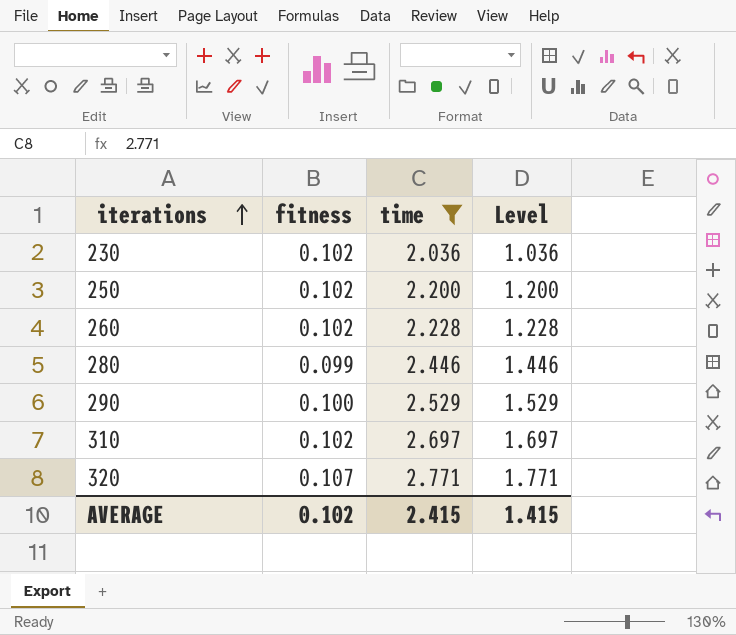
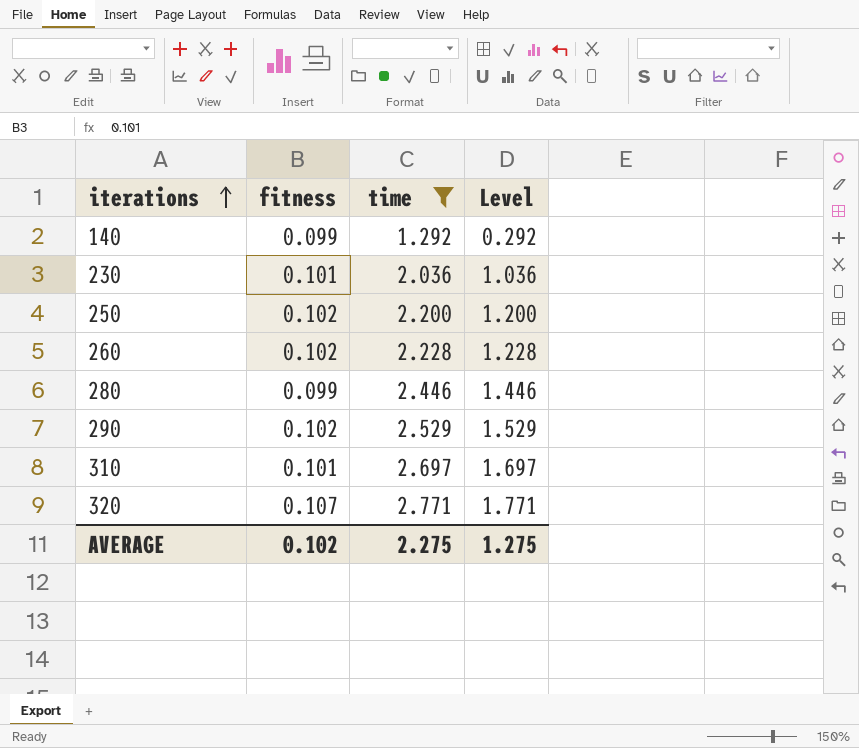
row 140: none -> 0.099 | 1.292 | 0.292
230 | fitness: 0.102 -> 0.101
290 | fitness: 0.100 -> 0.102
310 | fitness: 0.102 -> 0.101
AVERAGE | time: 2.415 -> 2.275
AVERAGE | Level: 1.415 -> 1.275

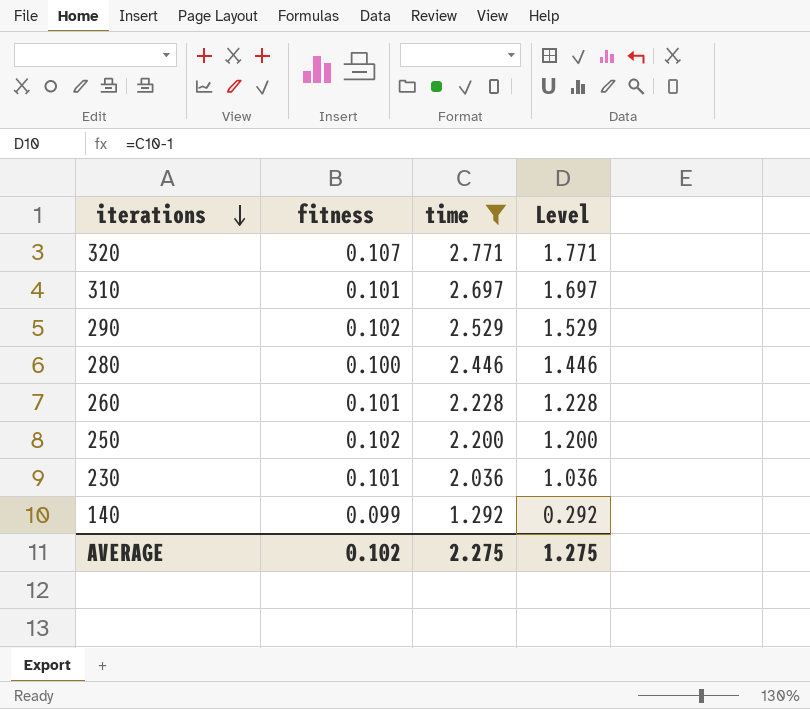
row order: iterations ascending -> iterations descending
280 | fitness: 0.099 -> 0.100
260 | fitness: 0.102 -> 0.101

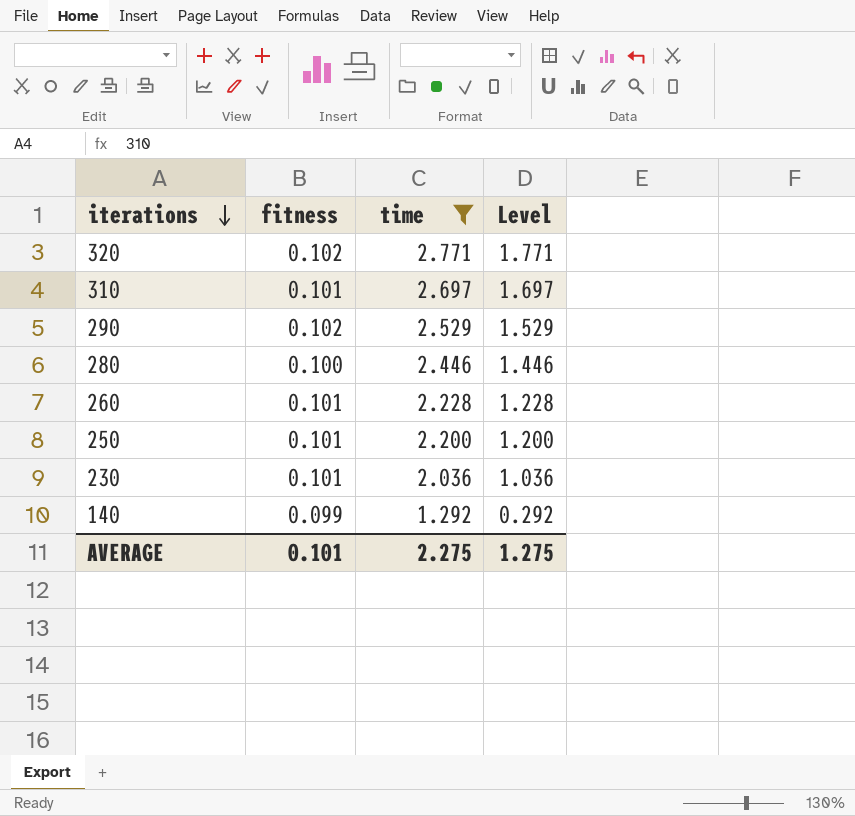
320 | fitness: 0.107 -> 0.102
250 | fitness: 0.102 -> 0.101
AVERAGE | fitness: 0.102 -> 0.101

